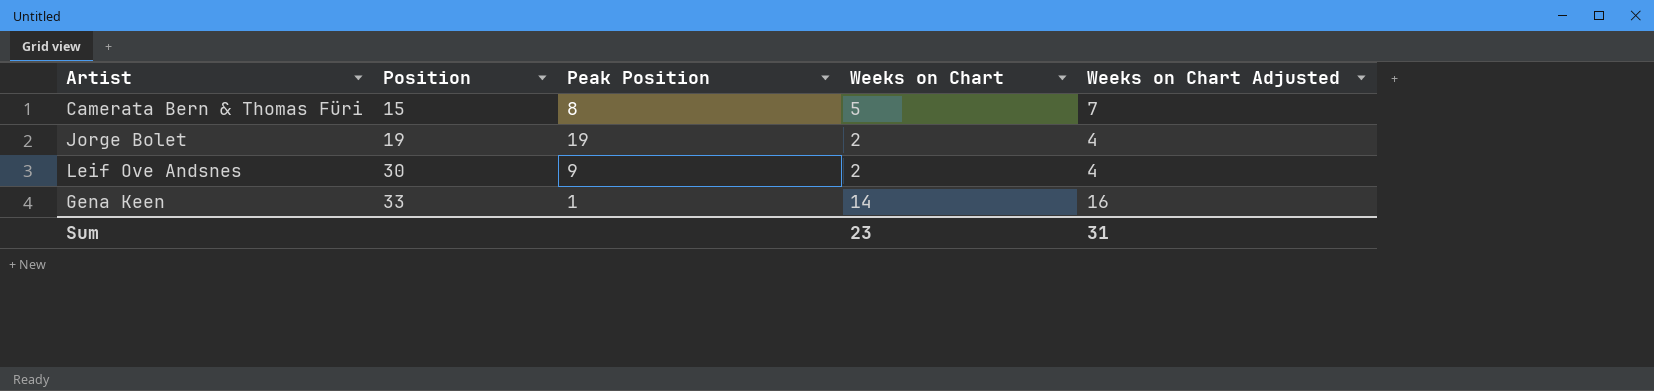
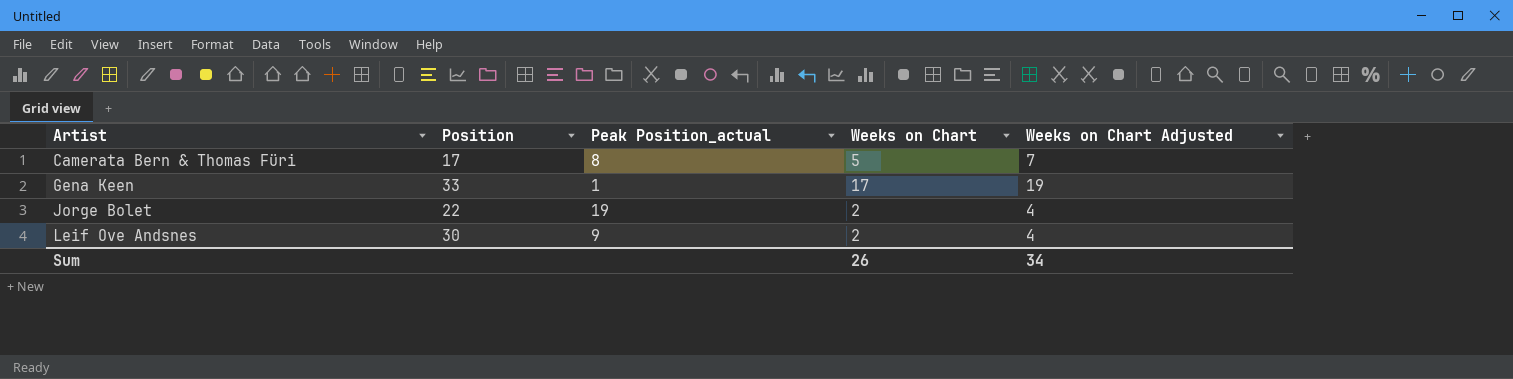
row order: Position ascending -> Artist ascending
column name: Peak Position -> Peak Position_actual
Camerata Bern & Thomas Füri | Position: 15 -> 17
Gena Keen | Weeks on Chart: 14 -> 17
Gena Keen | Weeks on Chart Adjusted: 16 -> 19
Jorge Bolet | Position: 19 -> 22
Sum | Weeks on Chart: 23 -> 26
Sum | Weeks on Chart Adjusted: 31 -> 34

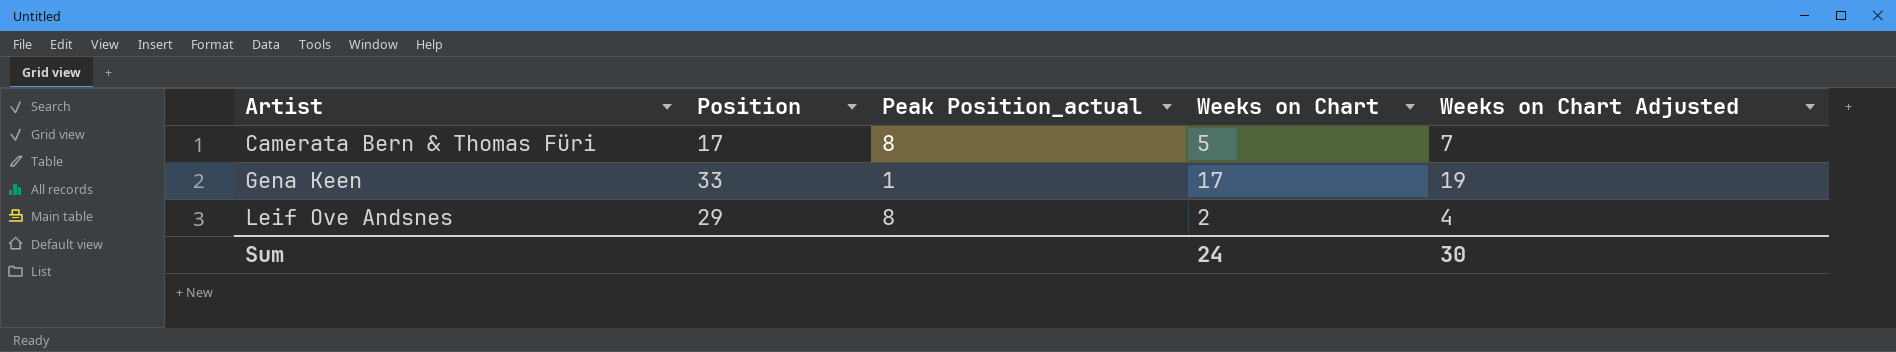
row Jorge Bolet: 22 | 19 | 2 | 4 -> none
Leif Ove Andsnes | Position: 30 -> 29
Leif Ove Andsnes | Peak Position_actual: 9 -> 8
Sum | Weeks on Chart: 26 -> 24
Sum | Weeks on Chart Adjusted: 34 -> 30

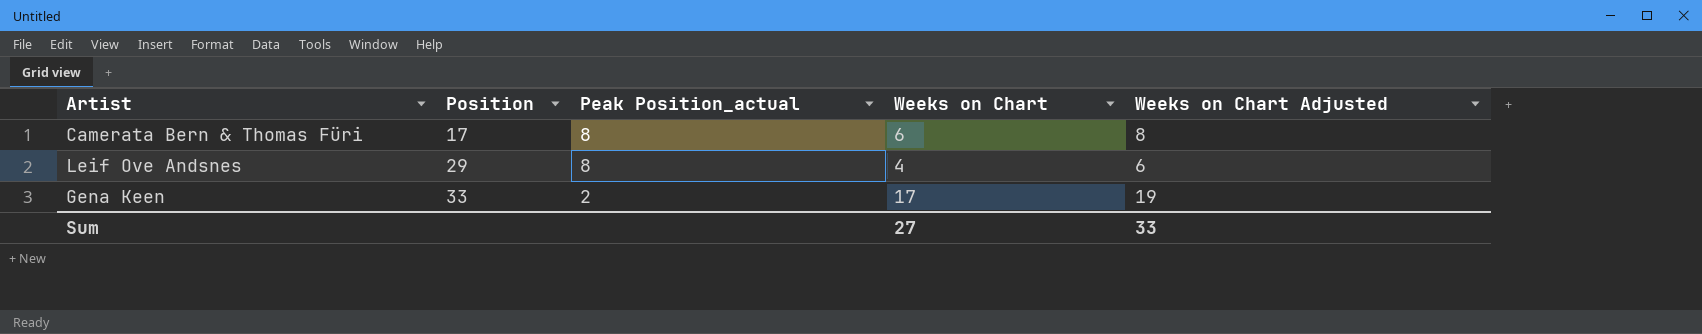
row order: Artist ascending -> Position ascending
Camerata Bern & Thomas Füri | Weeks on Chart: 5 -> 6
Camerata Bern & Thomas Füri | Weeks on Chart Adjusted: 7 -> 8
Leif Ove Andsnes | Weeks on Chart: 2 -> 4
Leif Ove Andsnes | Weeks on Chart Adjusted: 4 -> 6
Gena Keen | Peak Position_actual: 1 -> 2
Sum | Weeks on Chart: 24 -> 27
Sum | Weeks on Chart Adjusted: 30 -> 33

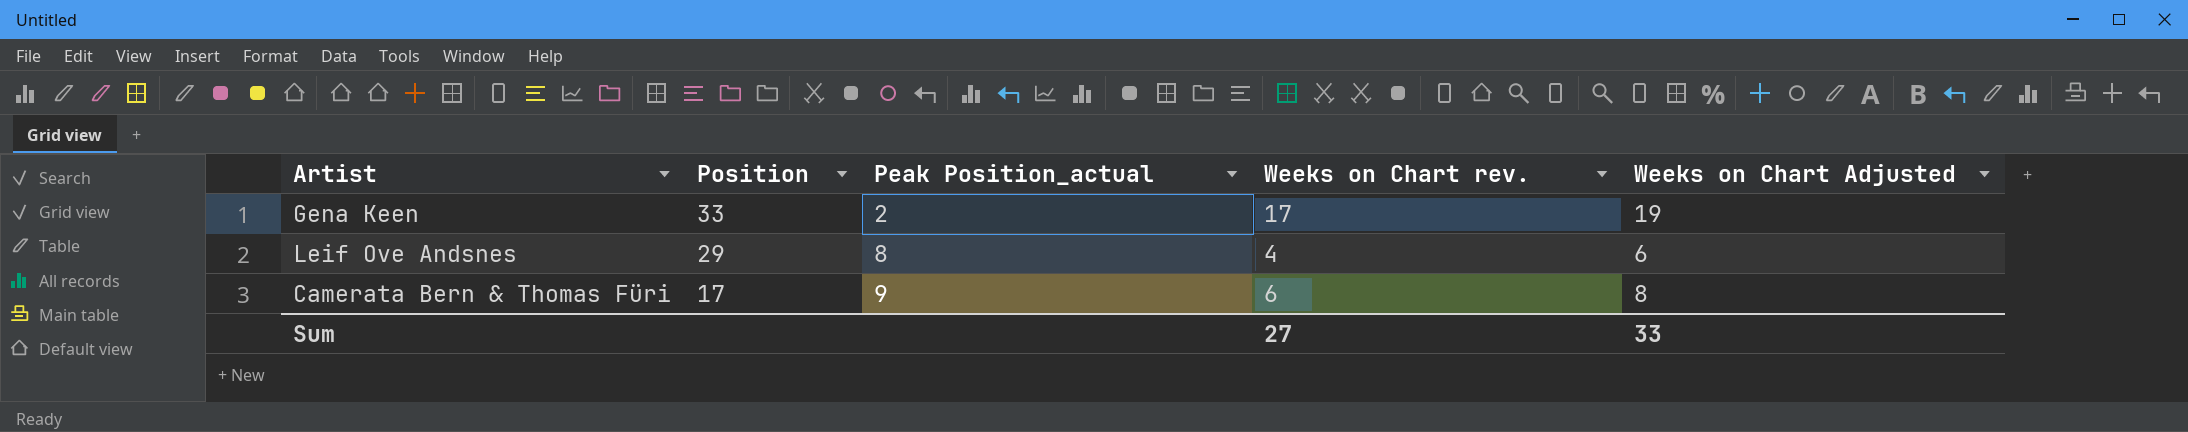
row order: Position ascending -> Position descending
column name: Weeks on Chart -> Weeks on Chart rev.
Camerata Bern & Thomas Füri | Peak Position_actual: 8 -> 9

